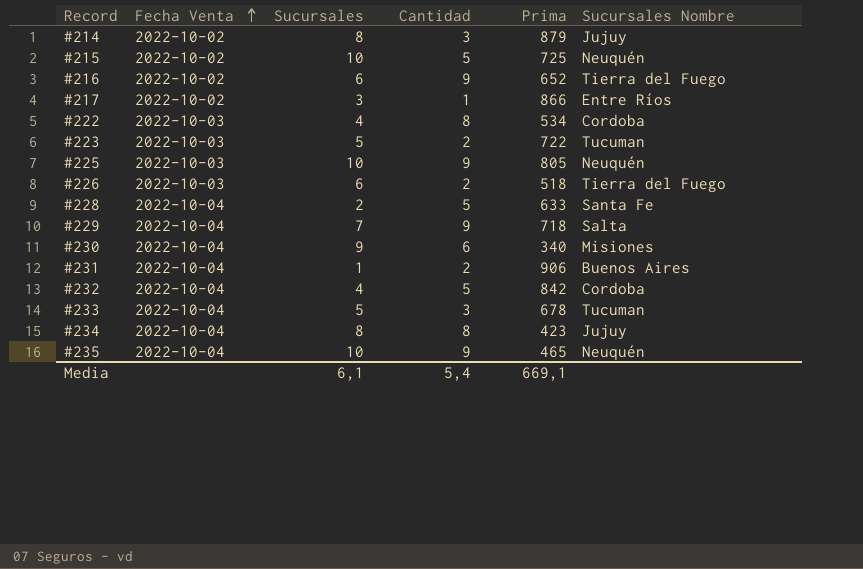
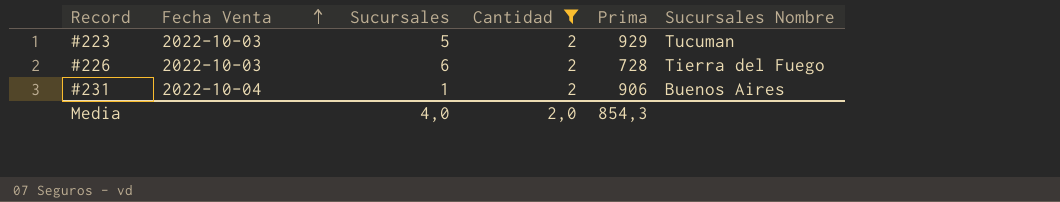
filter: none -> Cantidad = 2
#223 | Prima: 722 -> 929
#226 | Prima: 518 -> 728
Media | Sucursales: 6,1 -> 4,0
Media | Cantidad: 5,4 -> 2,0
Media | Prima: 669,1 -> 854,3

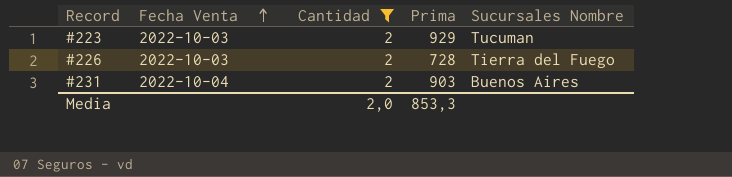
column Sucursales | position: 3 -> none
#231 | Prima: 906 -> 903
Media | Prima: 854,3 -> 853,3

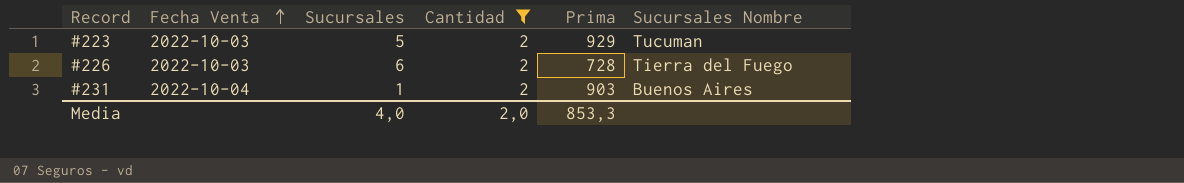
column Sucursales | position: none -> 3

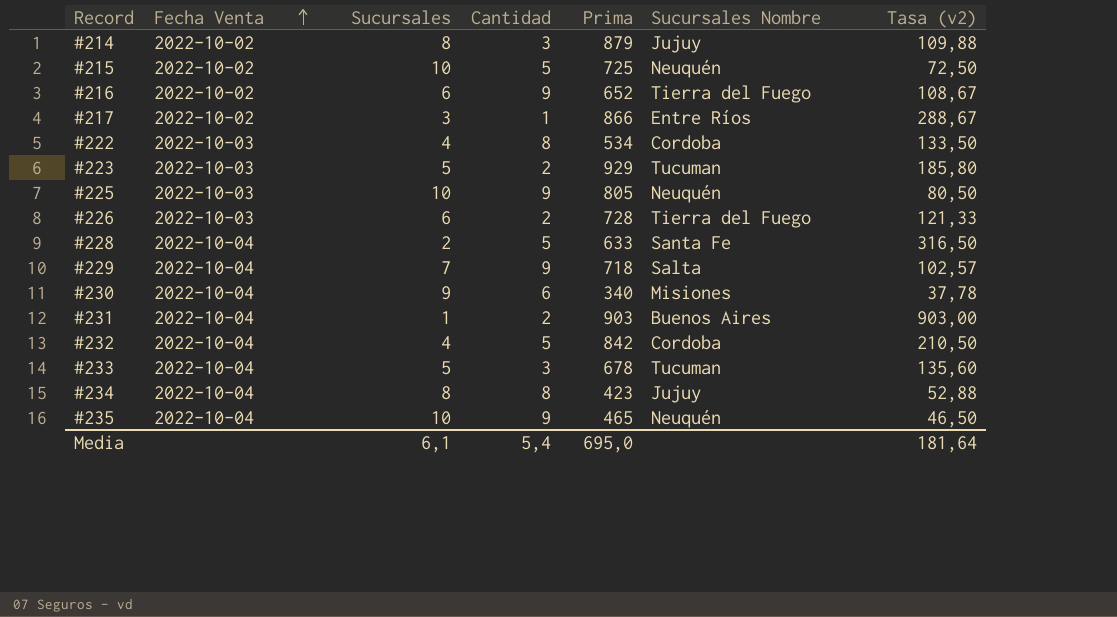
filter: Cantidad = 2 -> none
column Tasa (v2) | formula: none -> [Prima] / [Sucursales]
Media | Sucursales: 4,0 -> 6,1
Media | Cantidad: 2,0 -> 5,4
Media | Prima: 853,3 -> 695,0

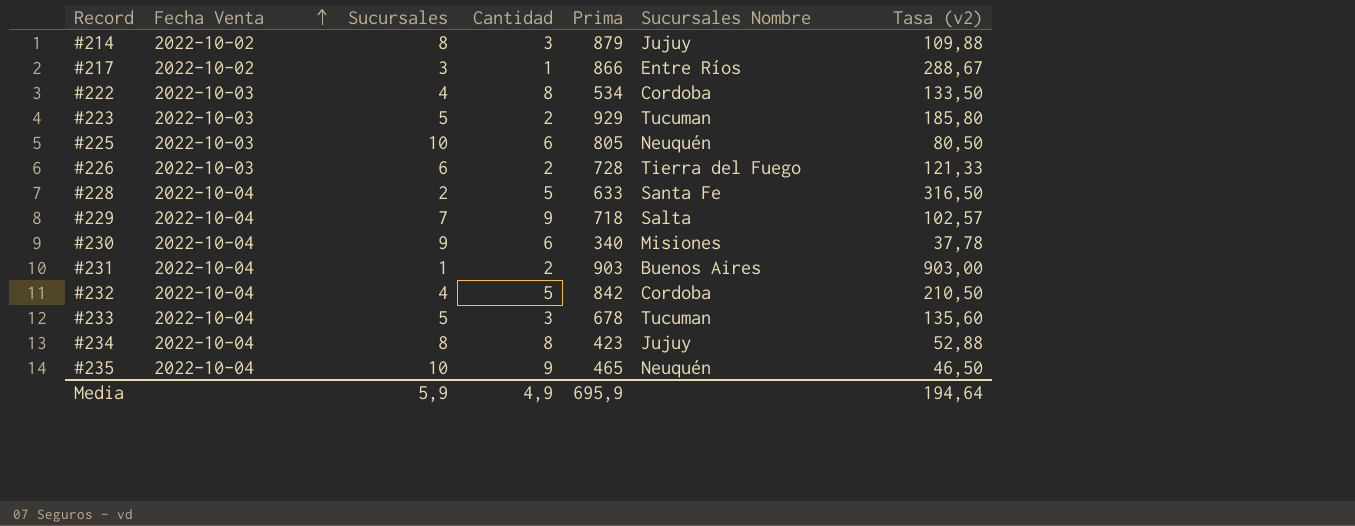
row #215: 2022-10-02 | 10 | 5 | 725 | Neuquén | 72,50 -> none
row #216: 2022-10-02 | 6 | 9 | 652 | Tierra del Fuego | 108,67 -> none
#225 | Cantidad: 9 -> 6
Media | Sucursales: 6,1 -> 5,9
Media | Cantidad: 5,4 -> 4,9
Media | Prima: 695,0 -> 695,9
Media | Tasa (v2): 181,64 -> 194,64

